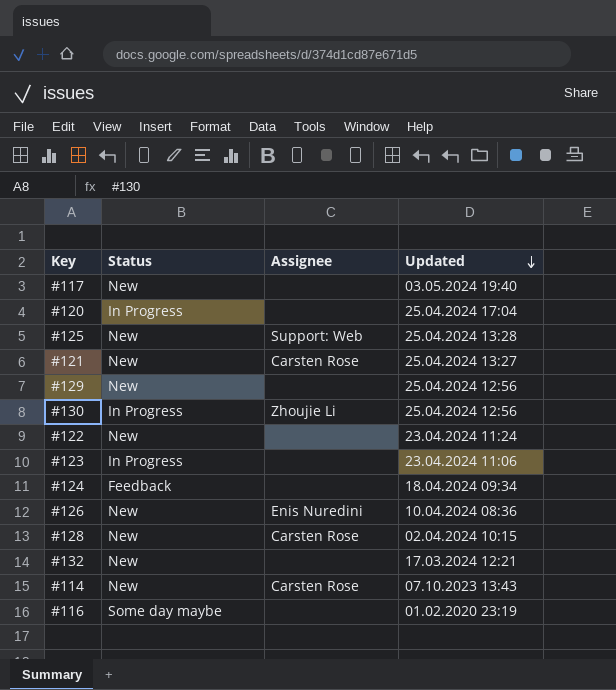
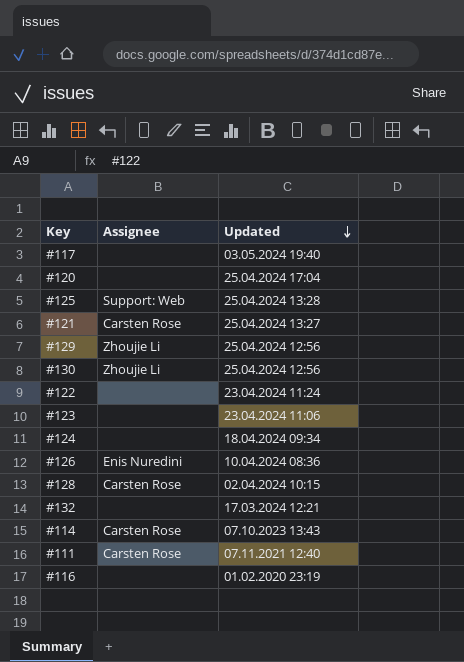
column Status | position: 2 -> none
#129 | Assignee: none -> Zhoujie Li
row #111: none -> Carsten Rose | 07.11.2021 12:40

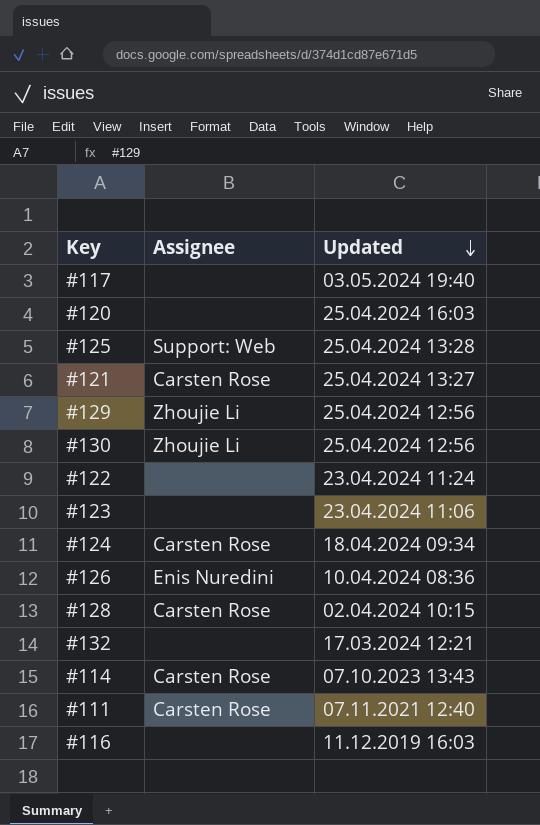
#120 | Updated: 25.04.2024 17:04 -> 25.04.2024 16:03
#124 | Assignee: none -> Carsten Rose
#116 | Updated: 01.02.2020 23:19 -> 11.12.2019 16:03

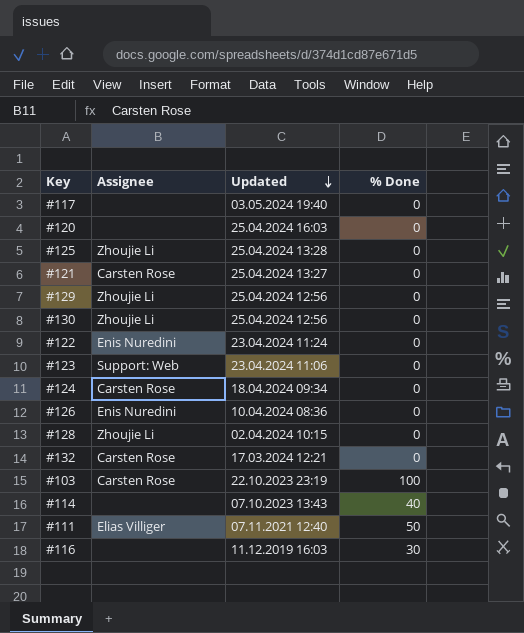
column % Done | position: none -> 4
#125 | Assignee: Support: Web -> Zhoujie Li
#122 | Assignee: none -> Enis Nuredini
#123 | Assignee: none -> Support: Web
#128 | Assignee: Carsten Rose -> Zhoujie Li
#132 | Assignee: none -> Carsten Rose
row #103: none -> Carsten Rose | 22.10.2023 23:19 | 100
#114 | Assignee: Carsten Rose -> none
#111 | Assignee: Carsten Rose -> Elias Villiger

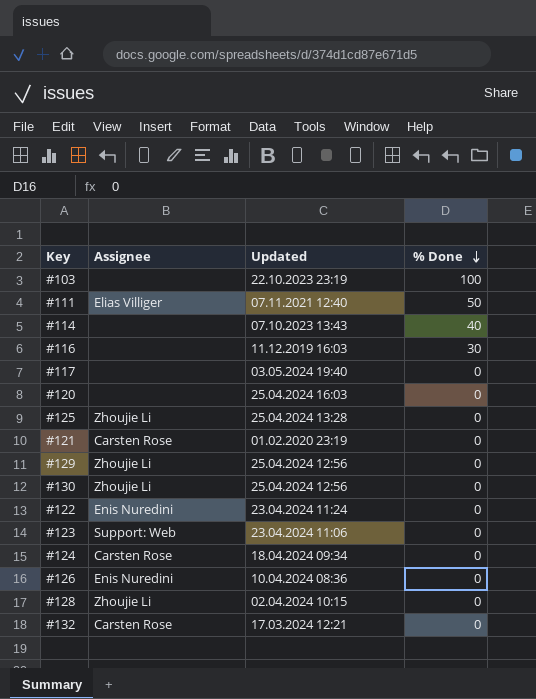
row order: Updated descending -> % Done descending
#103 | Assignee: Carsten Rose -> none
#121 | Updated: 25.04.2024 13:27 -> 01.02.2020 23:19

